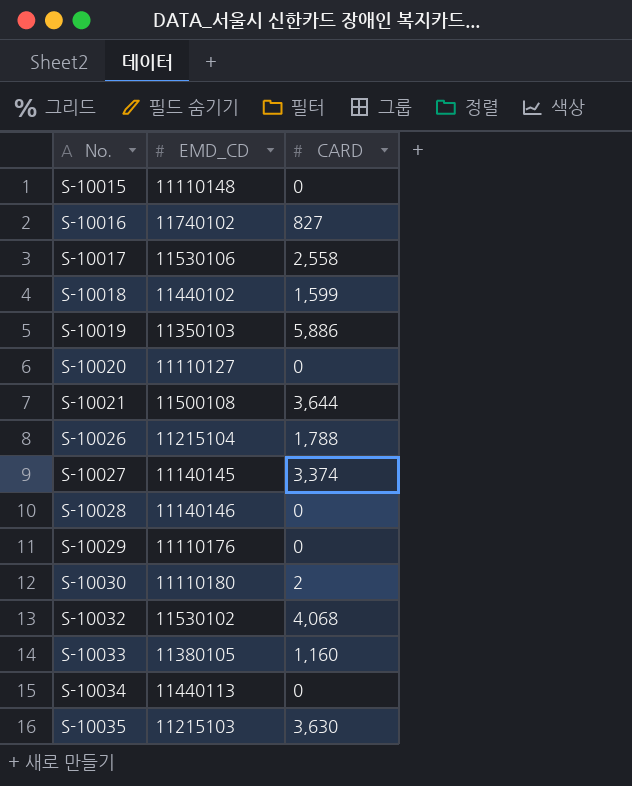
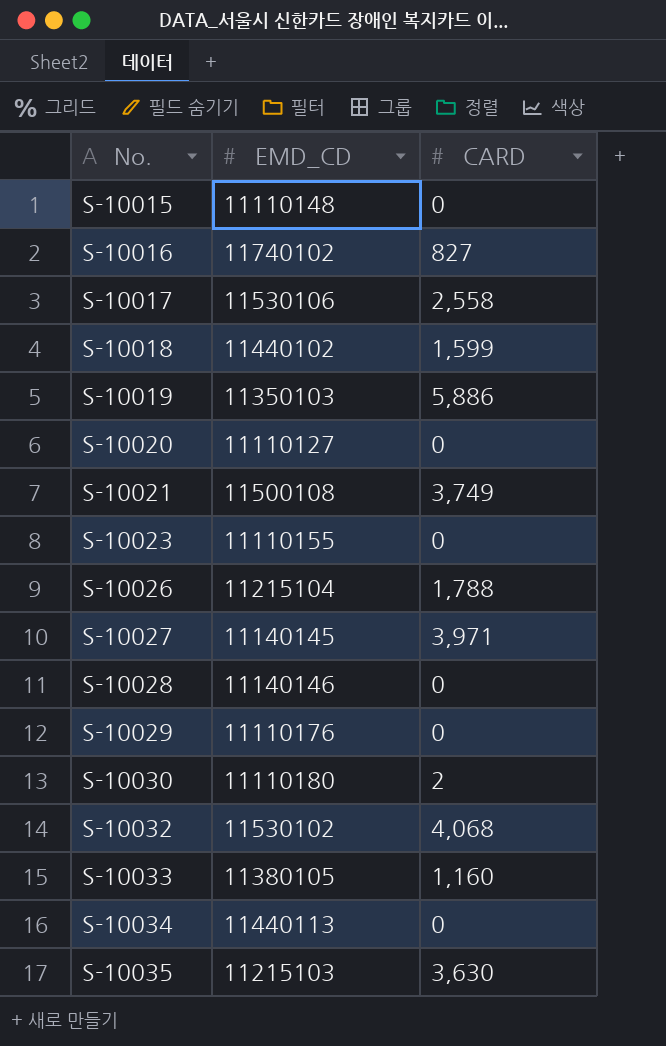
S-10021 | CARD: 3,644 -> 3,749
row S-10023: none -> 11110155 | 0
S-10027 | CARD: 3,374 -> 3,971

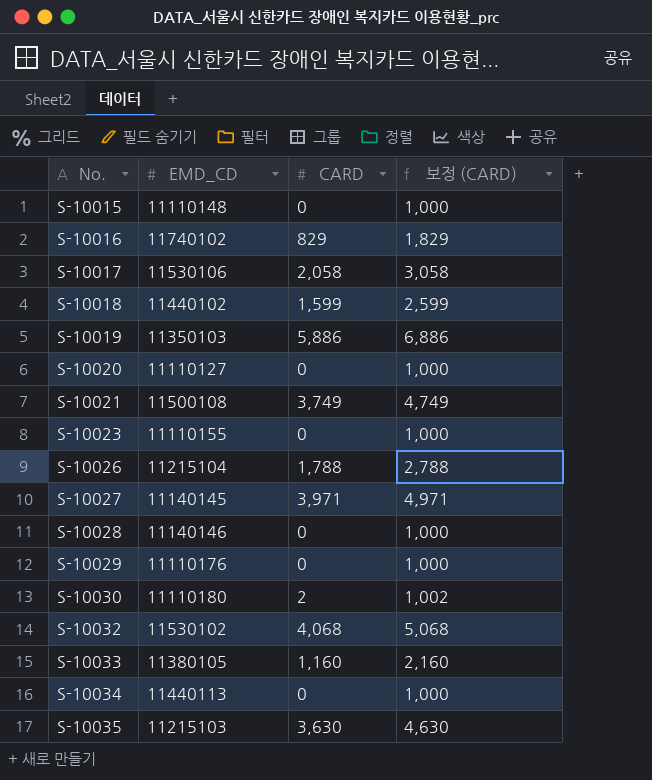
column 보정 (CARD) | formula: none -> [CARD] + 1000
S-10016 | CARD: 827 -> 829
S-10017 | CARD: 2,558 -> 2,058

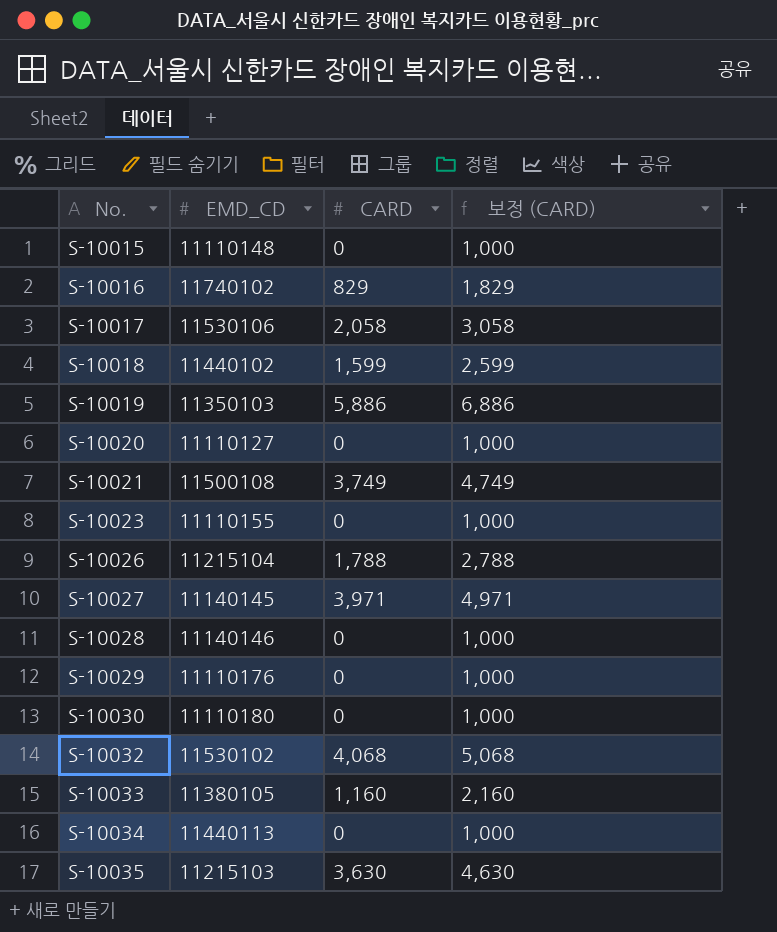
S-10030 | CARD: 2 -> 0
S-10030 | 보정 (CARD): 1,002 -> 1,000

